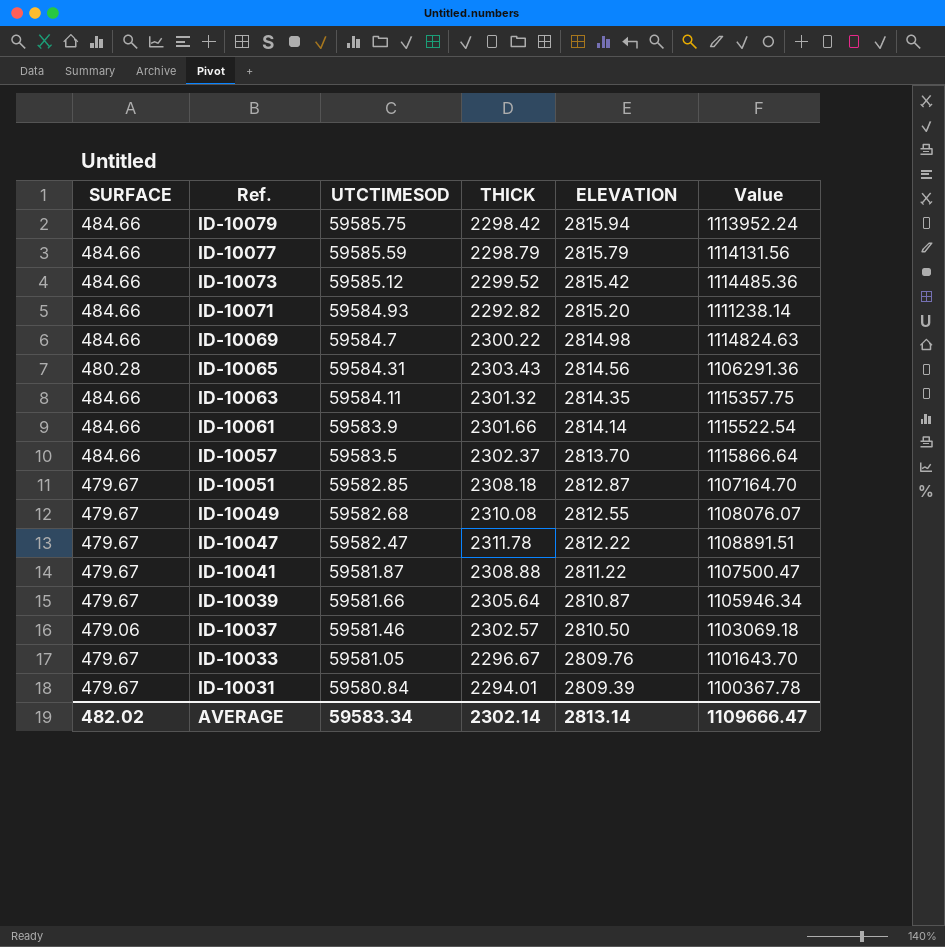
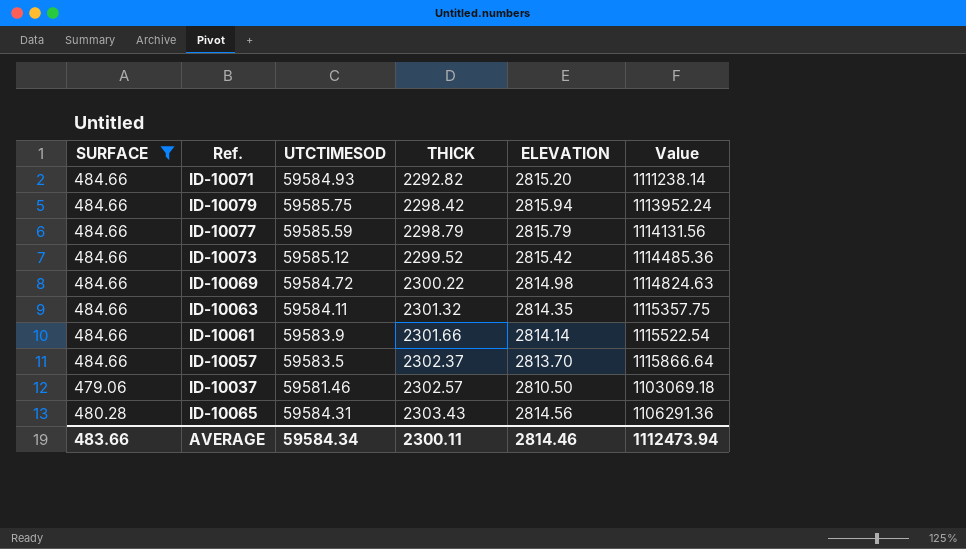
filter: none -> SURFACE != 479.67
row order: Ref. descending -> THICK ascending
ID-10069 | UTCTIMESOD: 59584.7 -> 59584.72
AVERAGE | SURFACE: 482.02 -> 483.66
AVERAGE | UTCTIMESOD: 59583.34 -> 59584.34
AVERAGE | THICK: 2302.14 -> 2300.11
AVERAGE | ELEVATION: 2813.14 -> 2814.46
AVERAGE | Value: 1109666.47 -> 1112473.94

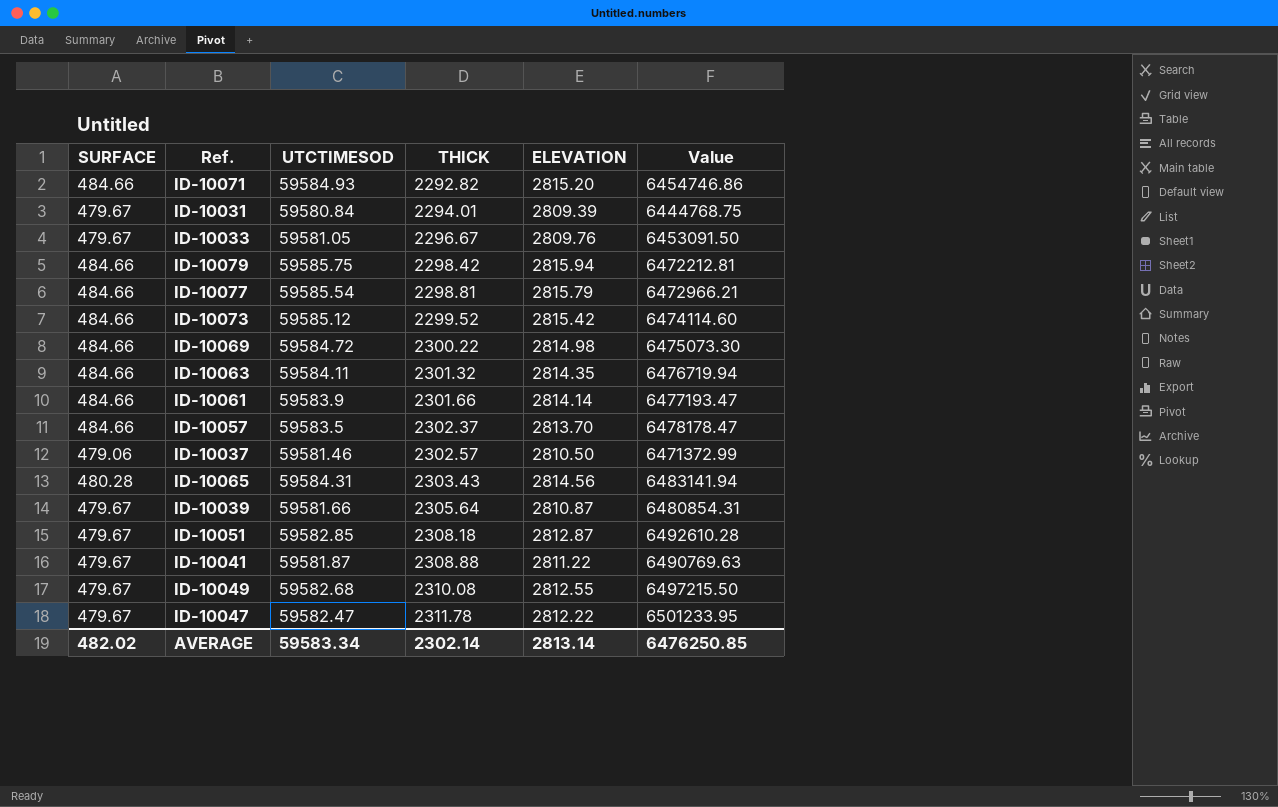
filter: SURFACE != 479.67 -> none
column Value | formula: [SURFACE] * [THICK] -> [THICK] * [ELEVATION]
ID-10077 | UTCTIMESOD: 59585.59 -> 59585.54
ID-10077 | THICK: 2298.79 -> 2298.81
AVERAGE | SURFACE: 483.66 -> 482.02
AVERAGE | UTCTIMESOD: 59584.34 -> 59583.34
AVERAGE | THICK: 2300.11 -> 2302.14
AVERAGE | ELEVATION: 2814.46 -> 2813.14
AVERAGE | Value: 1112473.94 -> 6476250.85

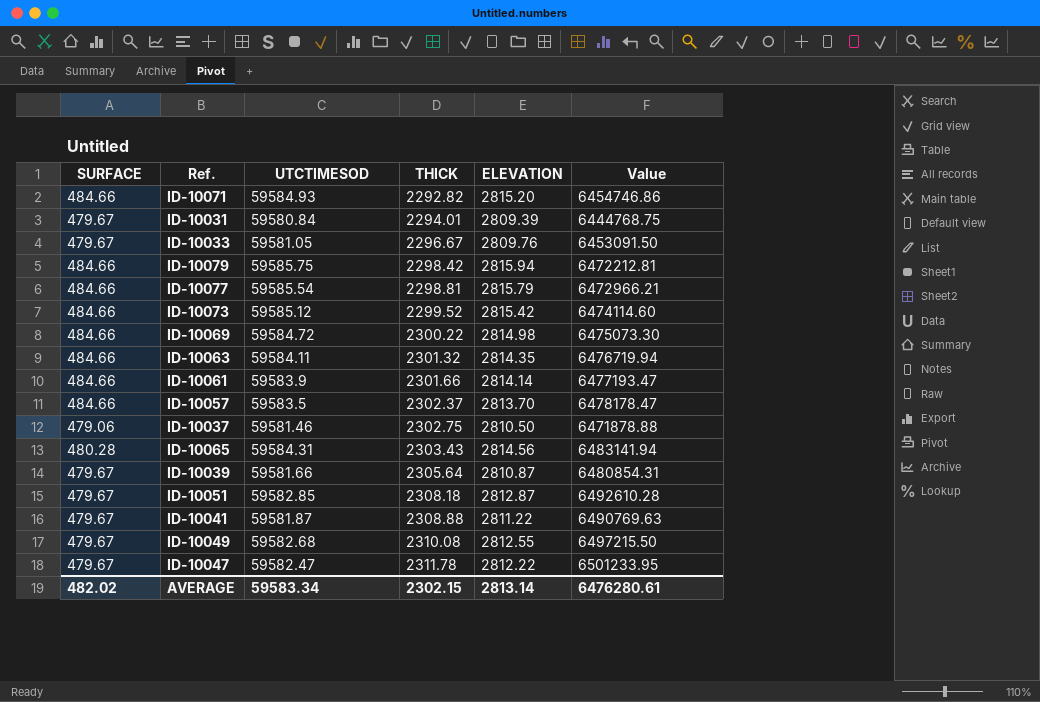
ID-10037 | THICK: 2302.57 -> 2302.75
ID-10037 | Value: 6471372.99 -> 6471878.88
AVERAGE | THICK: 2302.14 -> 2302.15
AVERAGE | Value: 6476250.85 -> 6476280.61

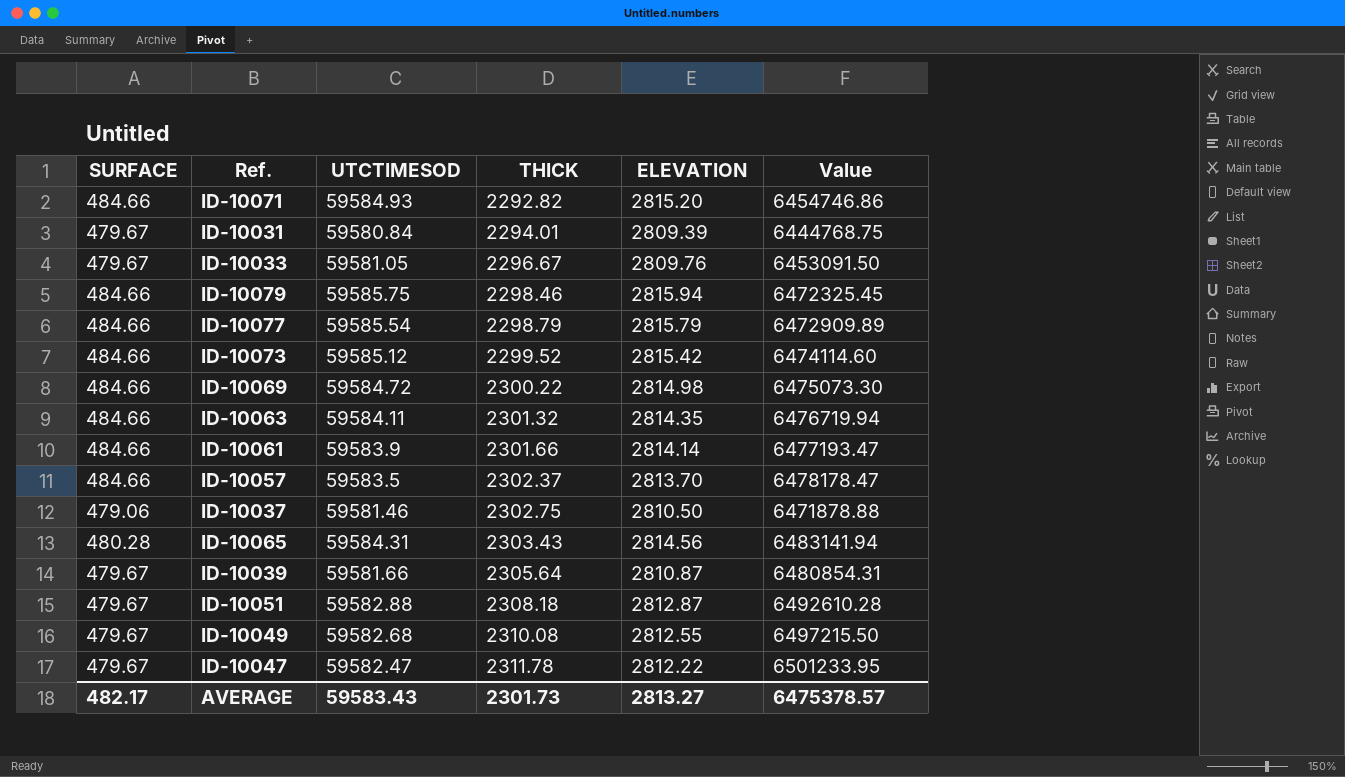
row ID-10041: 479.67 | 59581.87 | 2308.88 | 2811.22 | 6490769.63 -> none
ID-10079 | THICK: 2298.42 -> 2298.46
ID-10079 | Value: 6472212.81 -> 6472325.45
ID-10077 | THICK: 2298.81 -> 2298.79
ID-10077 | Value: 6472966.21 -> 6472909.89
ID-10051 | UTCTIMESOD: 59582.85 -> 59582.88
AVERAGE | SURFACE: 482.02 -> 482.17
AVERAGE | UTCTIMESOD: 59583.34 -> 59583.43
AVERAGE | THICK: 2302.15 -> 2301.73
AVERAGE | ELEVATION: 2813.14 -> 2813.27
AVERAGE | Value: 6476280.61 -> 6475378.57

